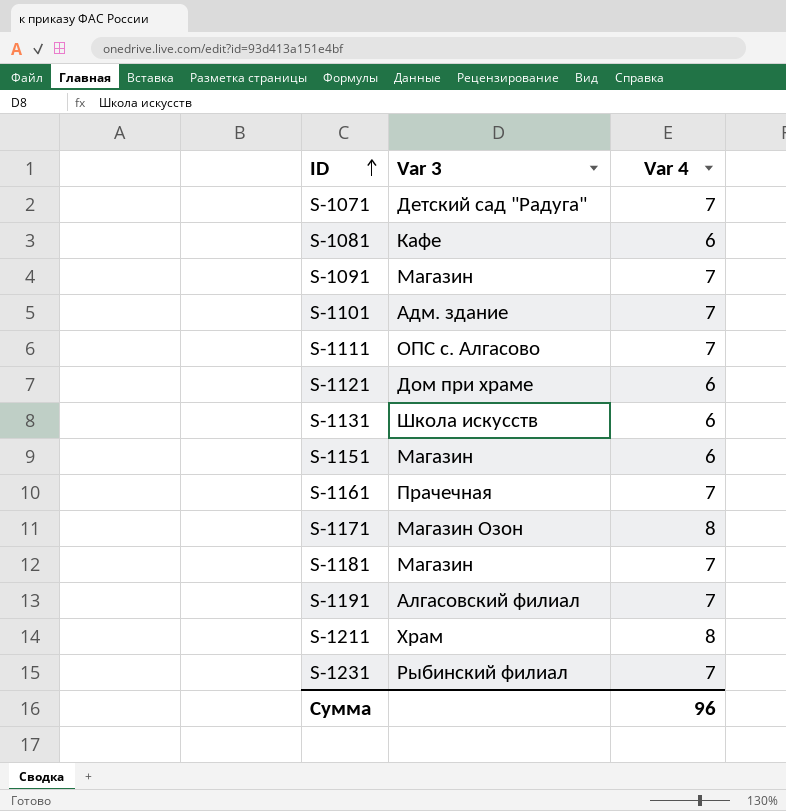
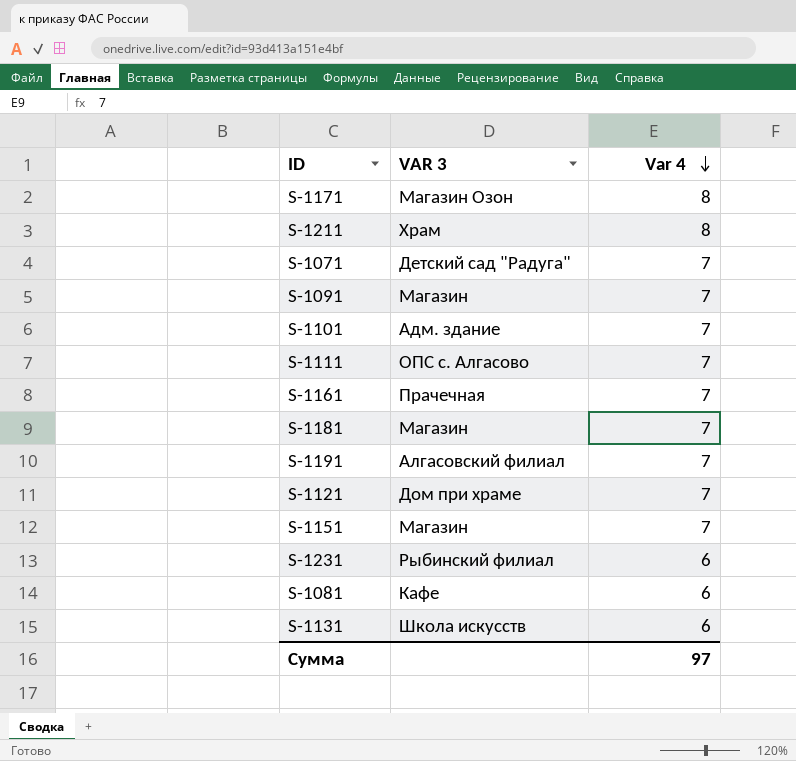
row order: ID ascending -> Var 4 descending
column name: Var 3 -> VAR 3
S-1121 | Var 4: 6 -> 7
S-1151 | Var 4: 6 -> 7
S-1231 | Var 4: 7 -> 6
Сумма | Var 4: 96 -> 97

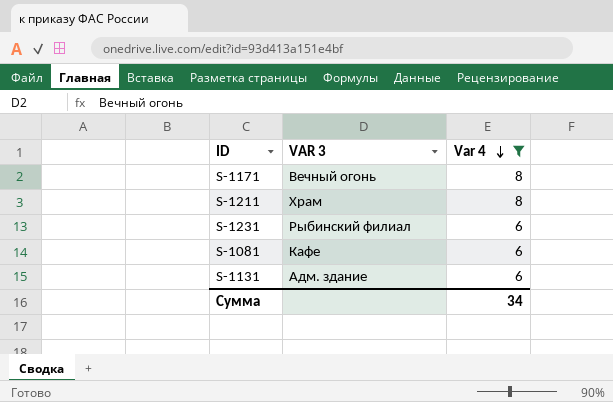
filter: none -> Var 4 != 7
S-1171 | VAR 3: Магазин Озон -> Вечный огонь
S-1131 | VAR 3: Школа искусств -> Адм. здание
Сумма | Var 4: 97 -> 34

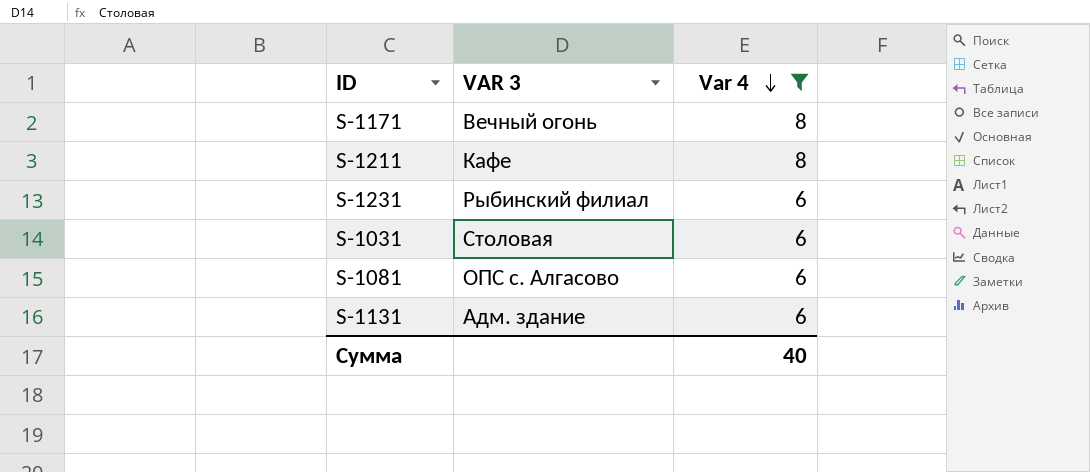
S-1211 | VAR 3: Храм -> Кафе
row S-1031: none -> Столовая | 6
S-1081 | VAR 3: Кафе -> ОПС с. Алгасово
Сумма | Var 4: 34 -> 40

